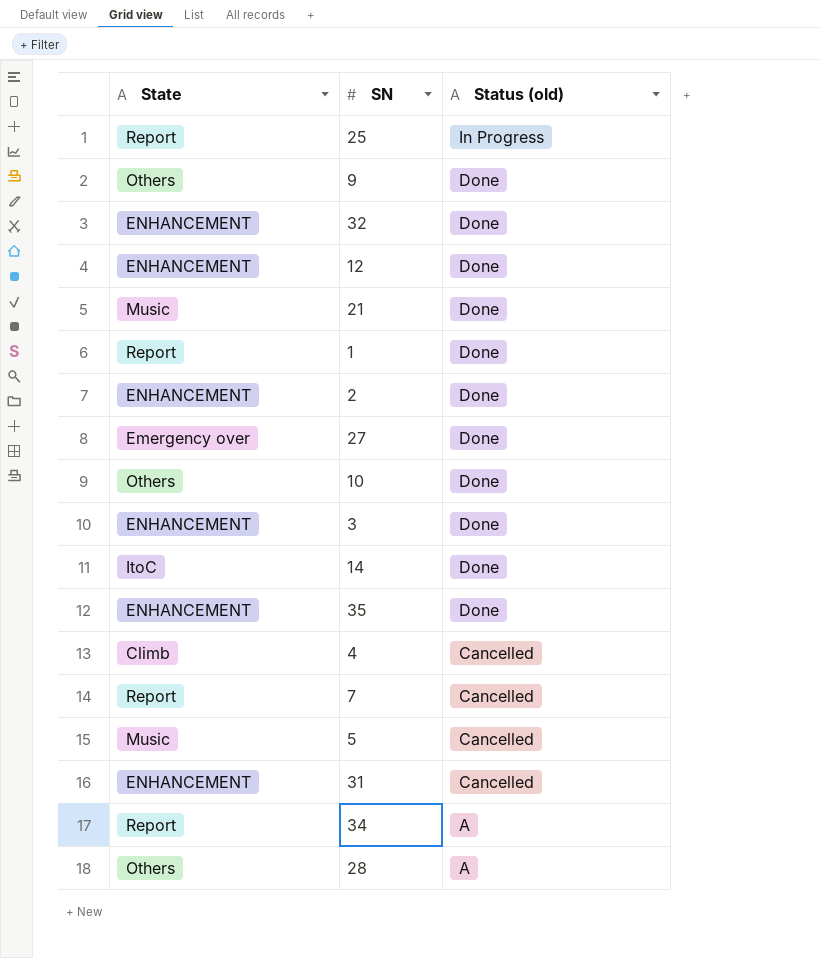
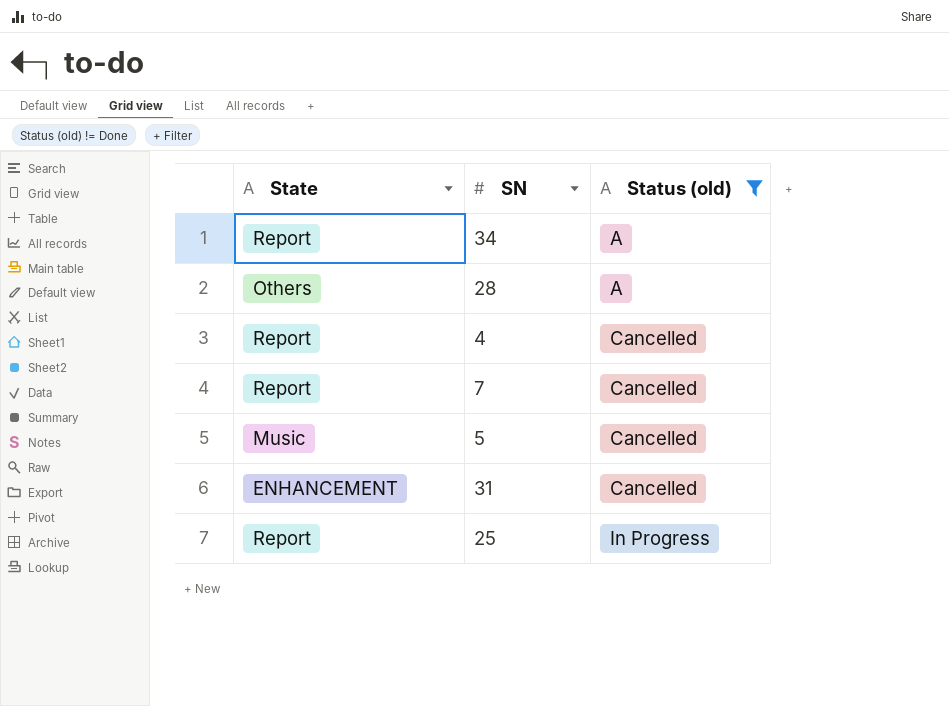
filter: none -> Status (old) != Done
row order: Status (old) descending -> Status (old) ascending
4 | State: Climb -> Report

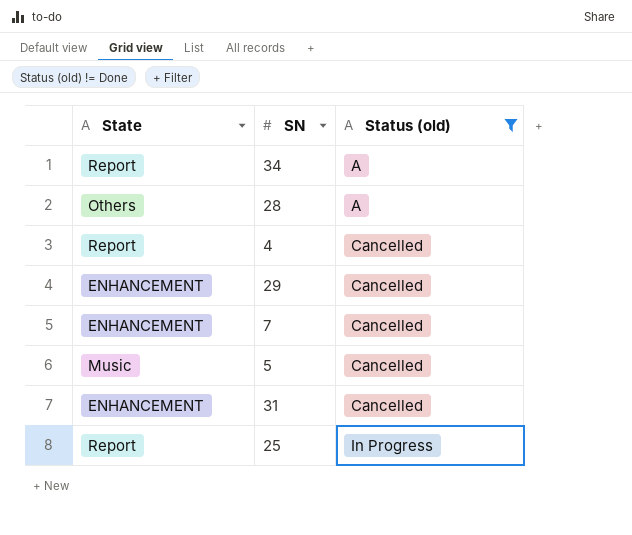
row 29: none -> ENHANCEMENT | Cancelled
7 | State: Report -> ENHANCEMENT

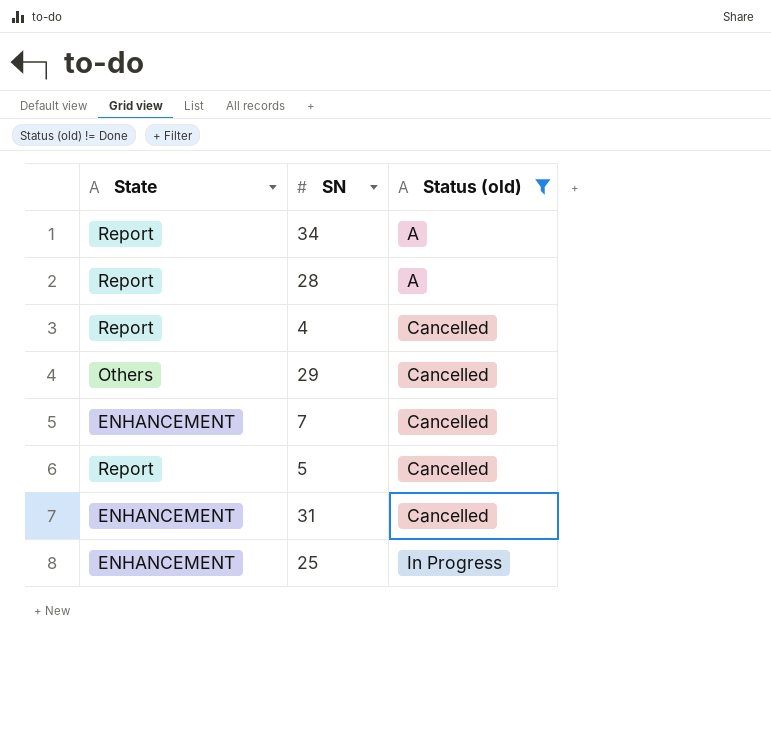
28 | State: Others -> Report
29 | State: ENHANCEMENT -> Others
5 | State: Music -> Report
25 | State: Report -> ENHANCEMENT

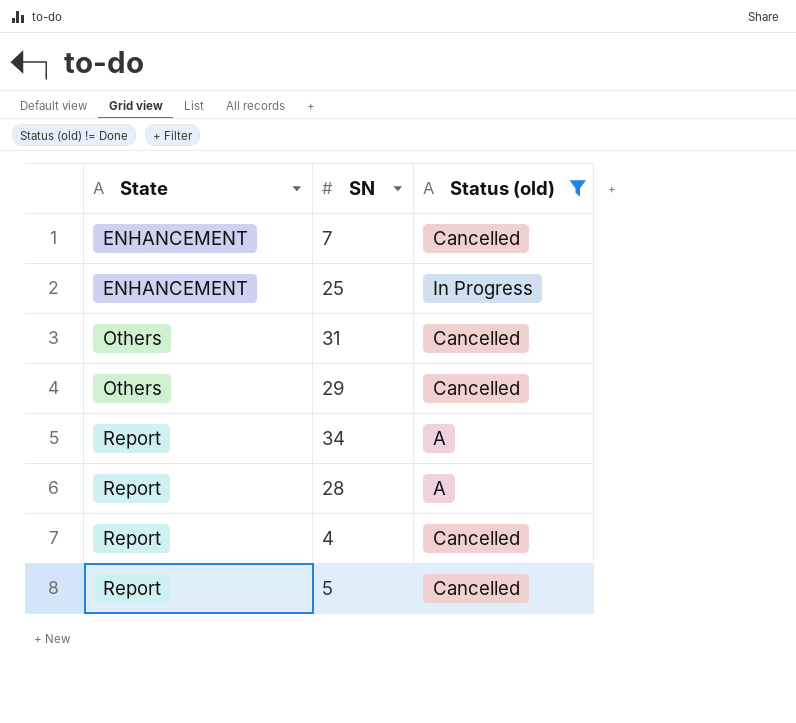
row order: Status (old) ascending -> State ascending
31 | State: ENHANCEMENT -> Others

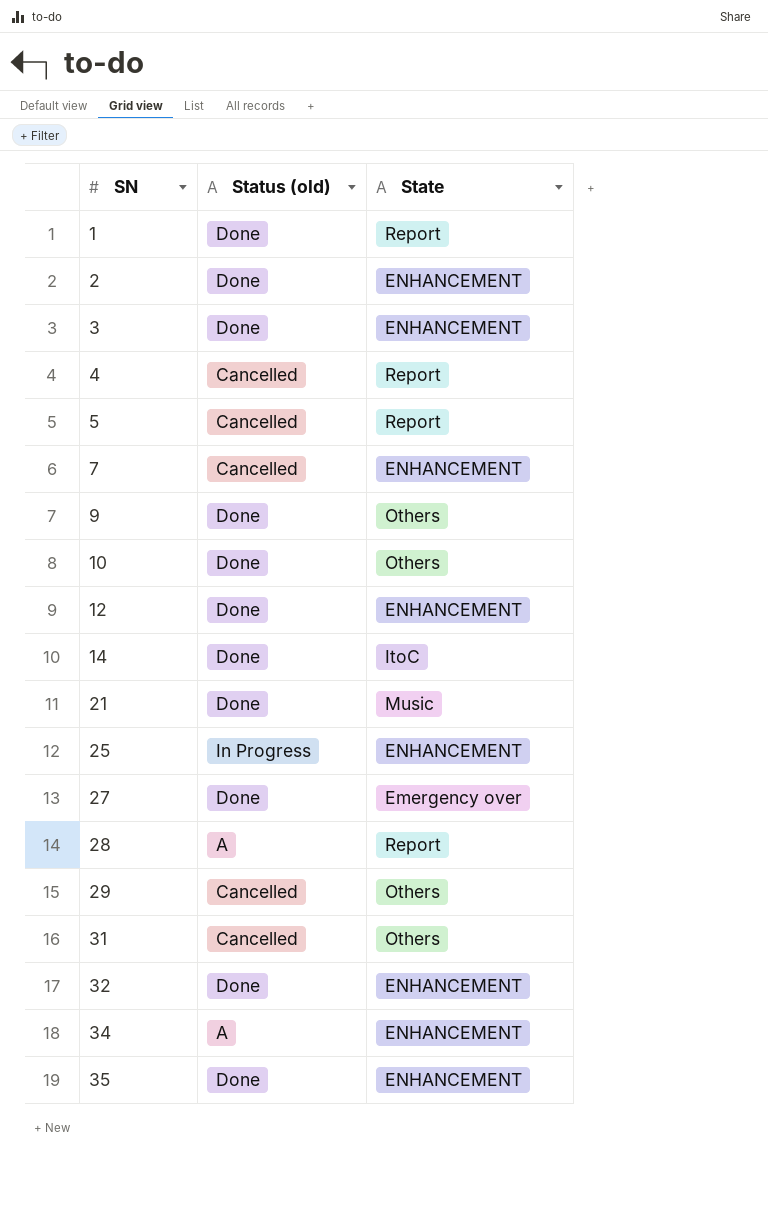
filter: Status (old) != Done -> none
row order: State ascending -> SN ascending
column State | position: 1 -> 3
34 | State: Report -> ENHANCEMENT

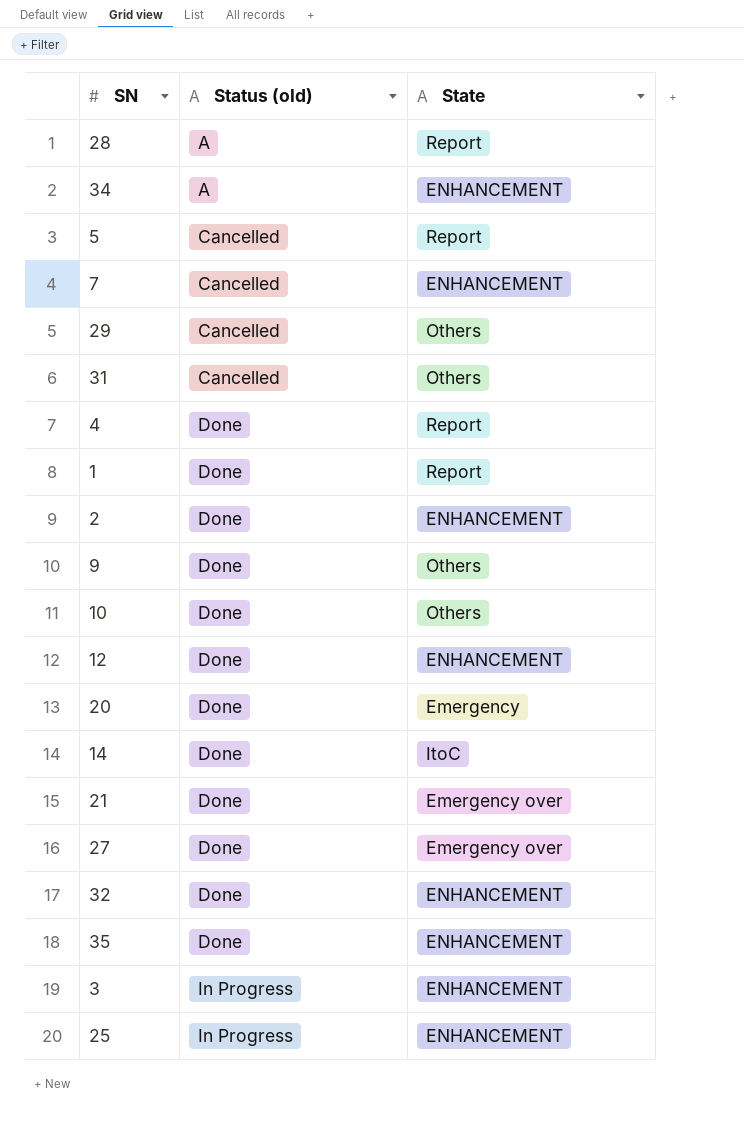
row order: SN ascending -> Status (old) ascending
4 | Status (old): Cancelled -> Done
row 20: none -> Done | Emergency
21 | State: Music -> Emergency over
3 | Status (old): Done -> In Progress

